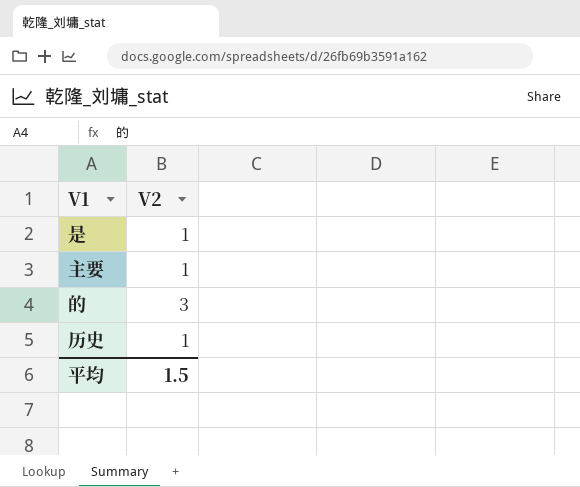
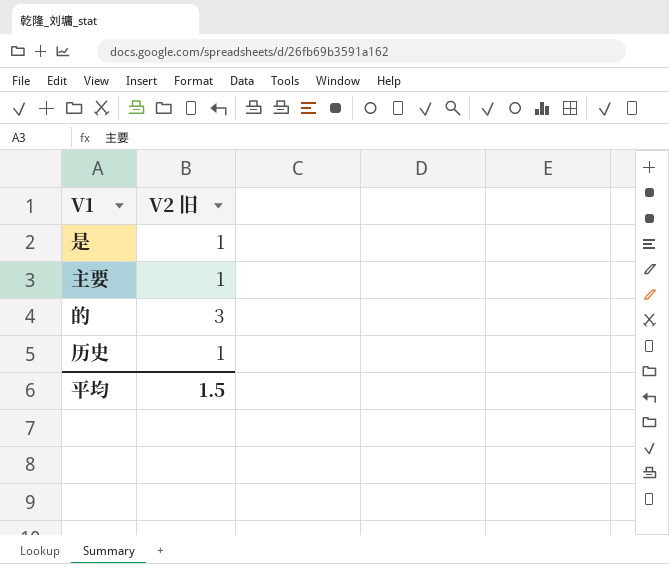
column name: V2 -> V2 旧

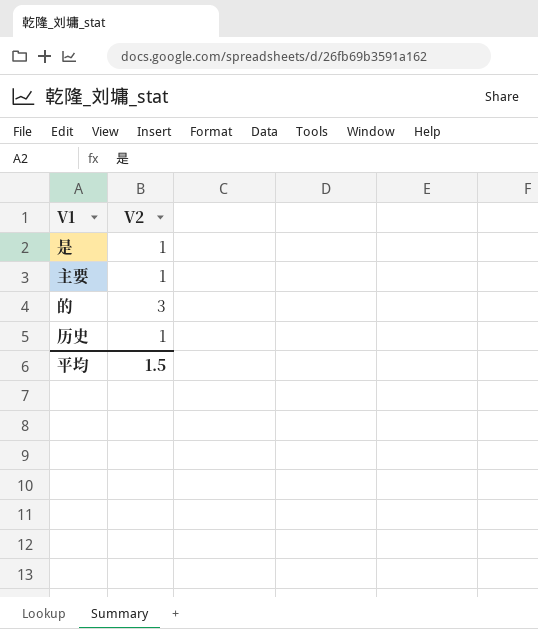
column name: V2 旧 -> V2

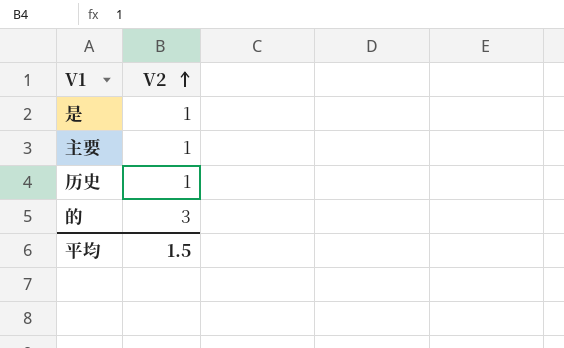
row order: none -> V2 ascending

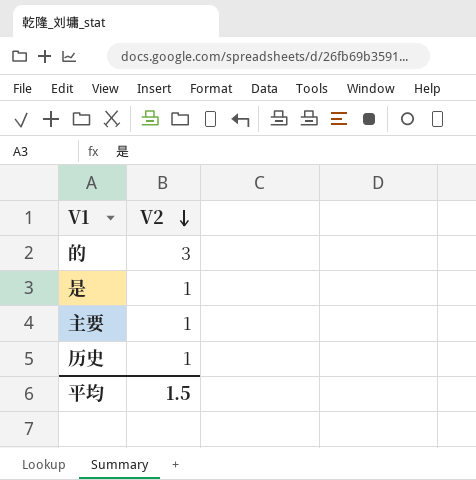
row order: V2 ascending -> V2 descending

